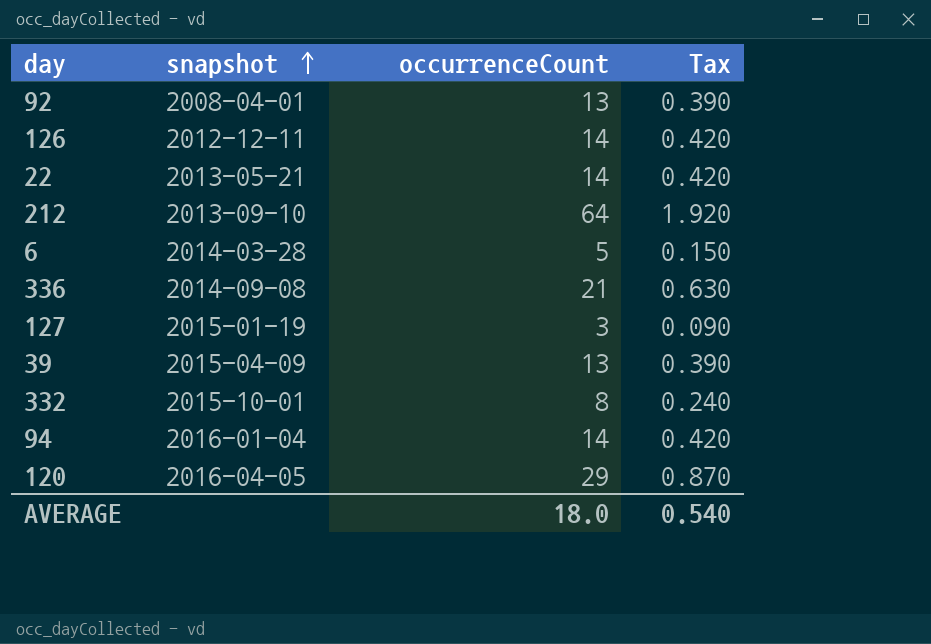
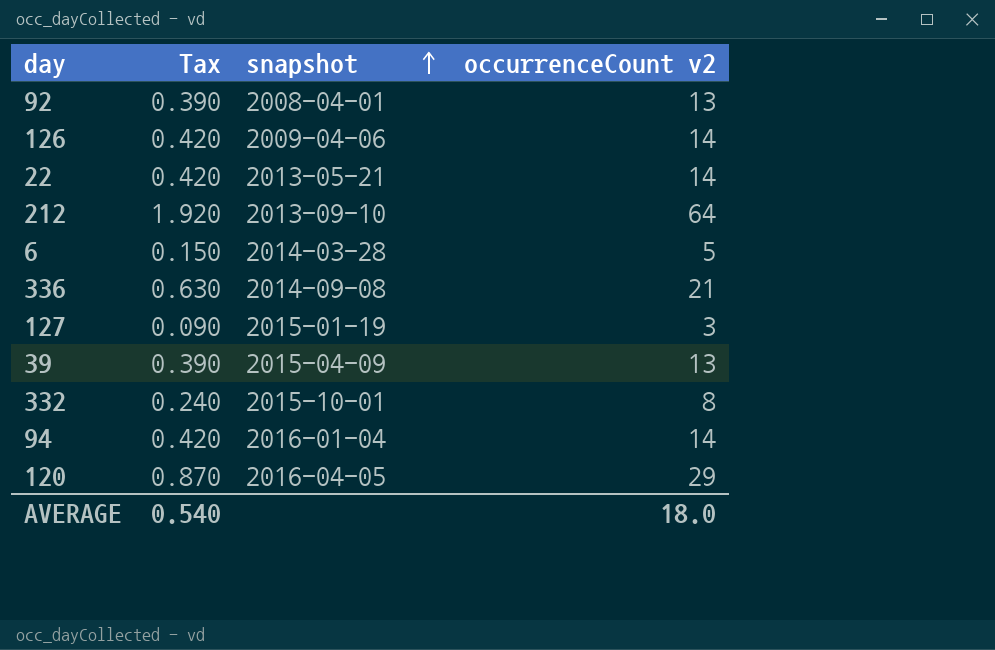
column Tax | position: 4 -> 2
column name: occurrenceCount -> occurrenceCount v2
126 | snapshot: 2012-12-11 -> 2009-04-06

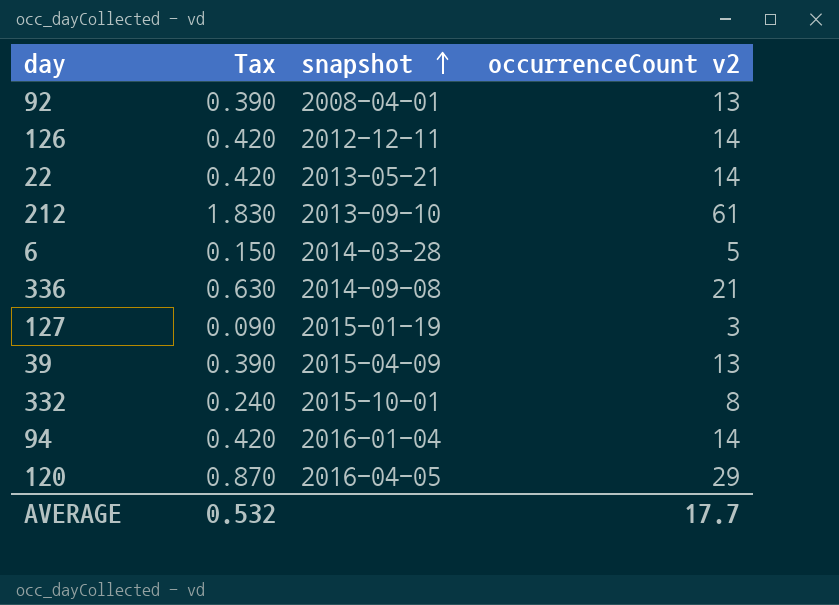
126 | snapshot: 2009-04-06 -> 2012-12-11
212 | Tax: 1.920 -> 1.830
212 | occurrenceCount v2: 64 -> 61
AVERAGE | Tax: 0.540 -> 0.532
AVERAGE | occurrenceCount v2: 18.0 -> 17.7

